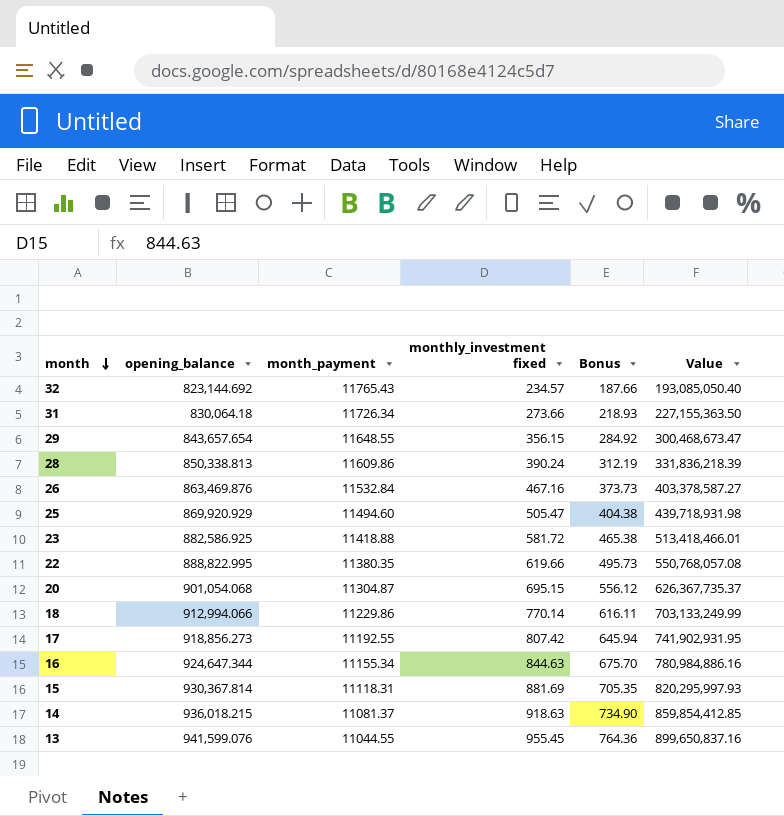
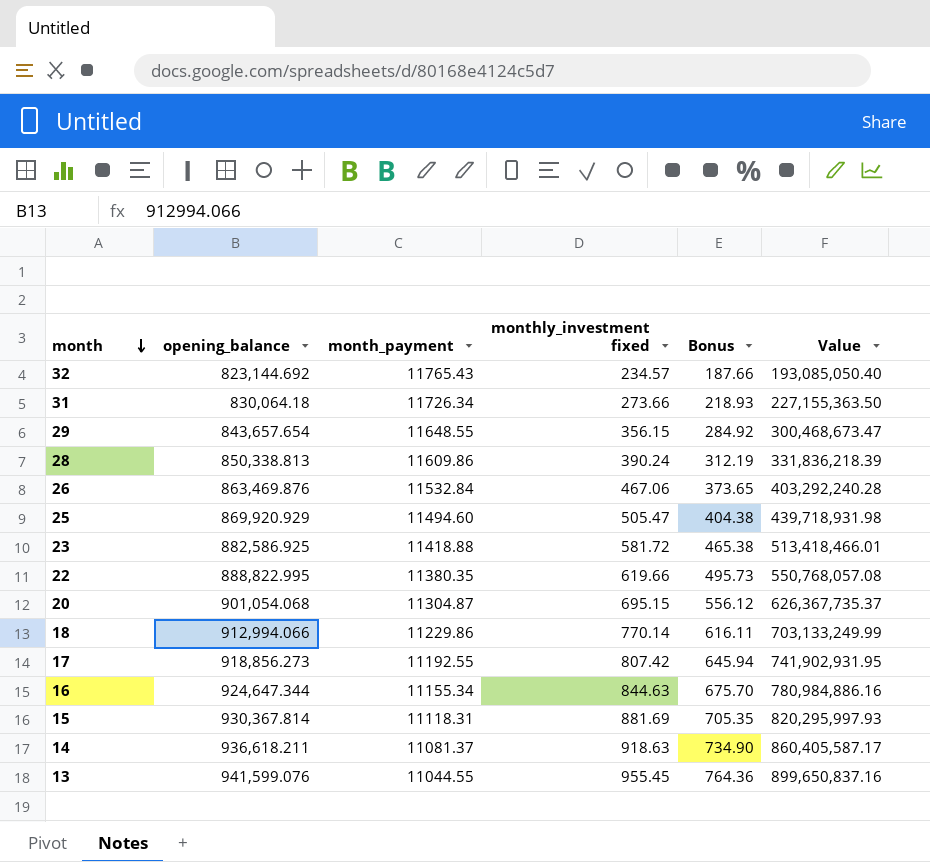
26 | monthly_investment fixed: 467.16 -> 467.06
26 | Bonus: 373.73 -> 373.65
26 | Value: 403,378,587.27 -> 403,292,240.28
14 | opening_balance: 936,018.215 -> 936,618.211
14 | Value: 859,854,412.85 -> 860,405,587.17

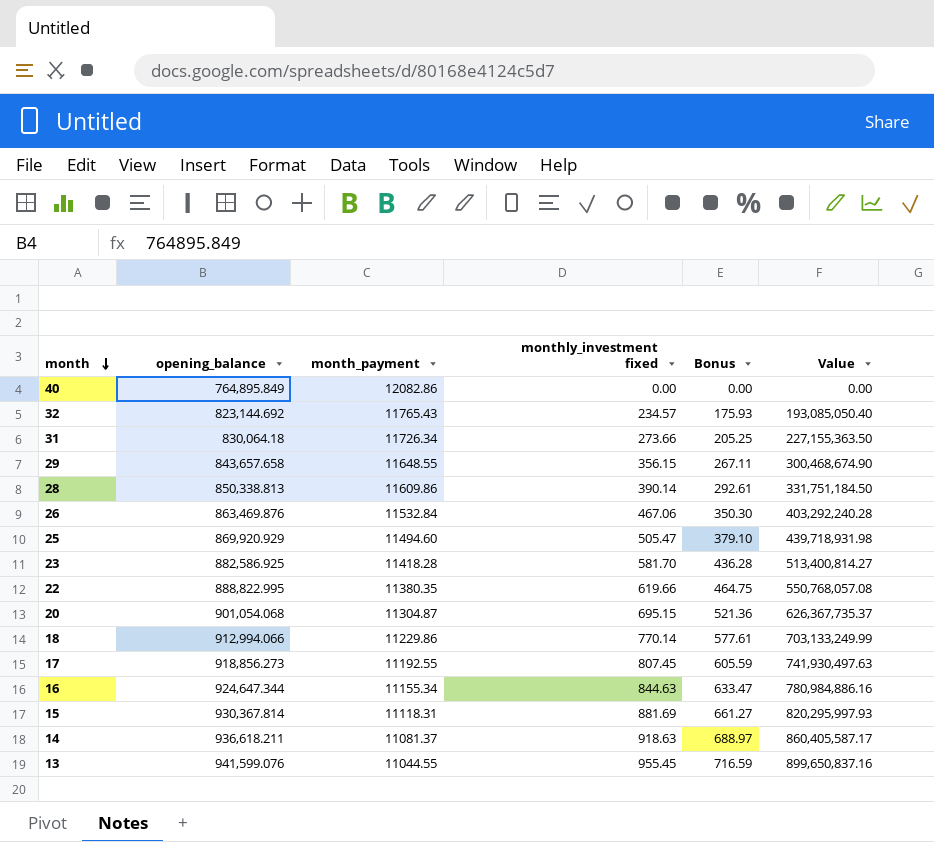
column Bonus | formula: [monthly_investment fixed] * 0.8 -> [monthly_investment fixed] * 0.75
row 40: none -> 764,895.849 | 12082.86 | 0.00 | 0.00 | 0.00
29 | opening_balance: 843,657.654 -> 843,657.658
29 | Value: 300,468,673.47 -> 300,468,674.90
28 | monthly_investment fixed: 390.24 -> 390.14
28 | Value: 331,836,218.39 -> 331,751,184.50
23 | month_payment: 11418.88 -> 11418.28
23 | monthly_investment fixed: 581.72 -> 581.70
23 | Value: 513,418,466.01 -> 513,400,814.27
17 | monthly_investment fixed: 807.42 -> 807.45
17 | Value: 741,902,931.95 -> 741,930,497.63

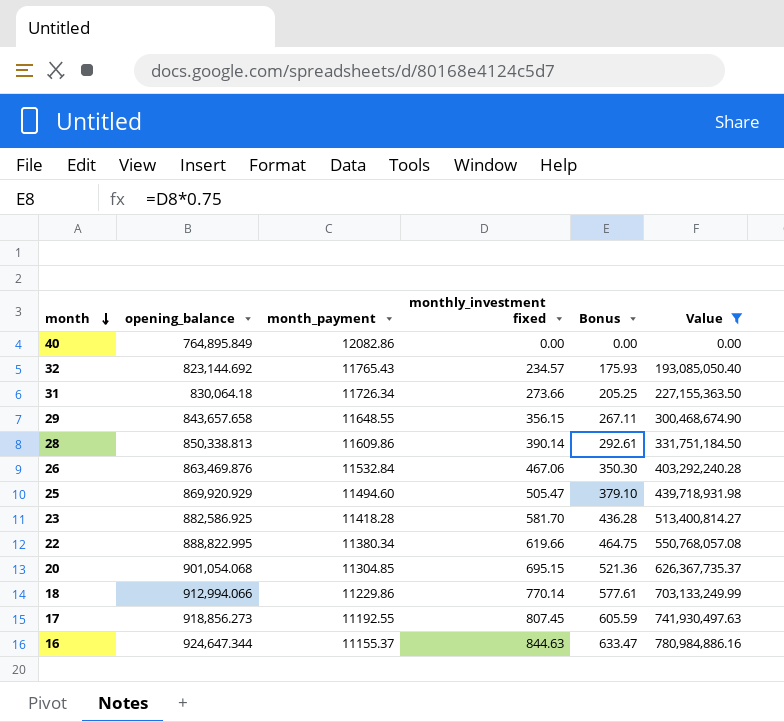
filter: none -> Value <= 780,984,886.16
22 | month_payment: 11380.35 -> 11380.34
20 | month_payment: 11304.87 -> 11304.85
16 | month_payment: 11155.34 -> 11155.37

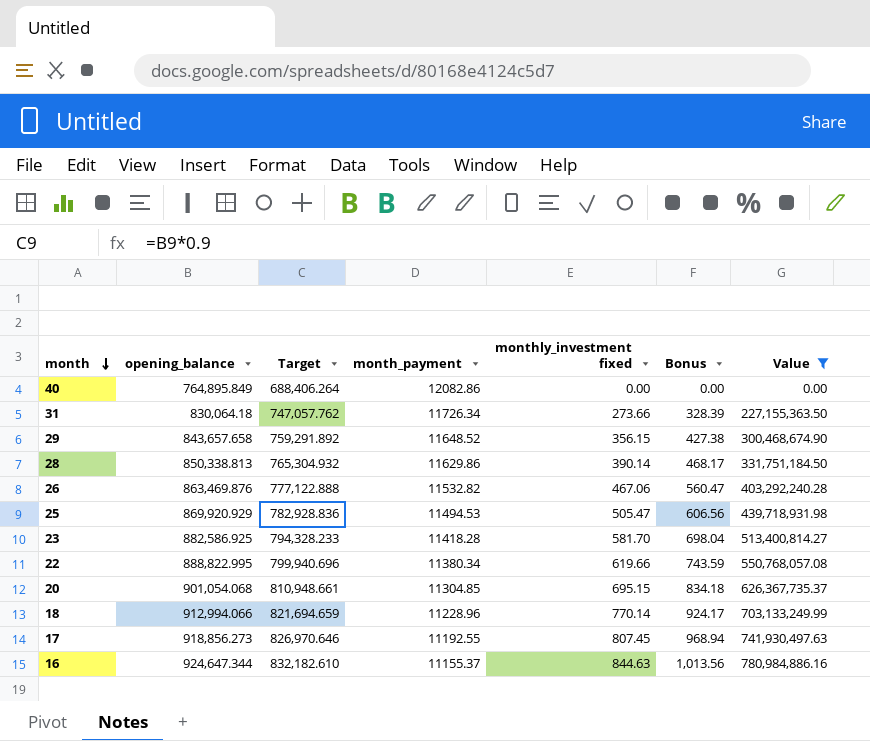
column Target | formula: none -> [opening_balance] * 0.9
column Bonus | formula: [monthly_investment fixed] * 0.75 -> [monthly_investment fixed] * 1.2
row 32: 823,144.692 | 11765.43 | 234.57 | 175.93 | 193,085,050.40 -> none
29 | month_payment: 11648.55 -> 11648.52
28 | month_payment: 11609.86 -> 11629.86
26 | month_payment: 11532.84 -> 11532.82
25 | month_payment: 11494.60 -> 11494.53
18 | month_payment: 11229.86 -> 11228.96

